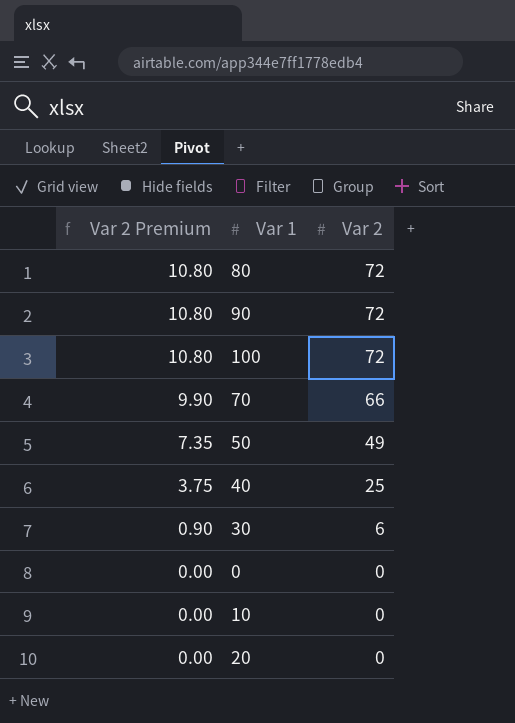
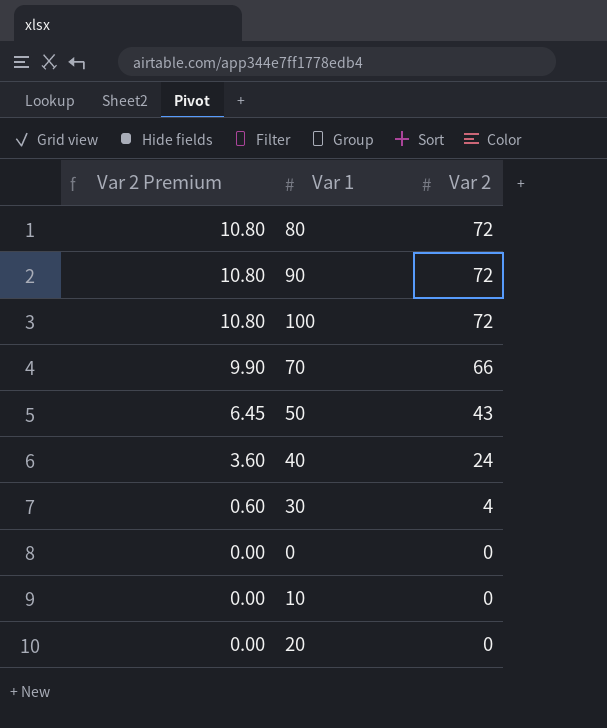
50 | Var 2 Premium: 7.35 -> 6.45
50 | Var 2: 49 -> 43
40 | Var 2 Premium: 3.75 -> 3.60
40 | Var 2: 25 -> 24
30 | Var 2 Premium: 0.90 -> 0.60
30 | Var 2: 6 -> 4

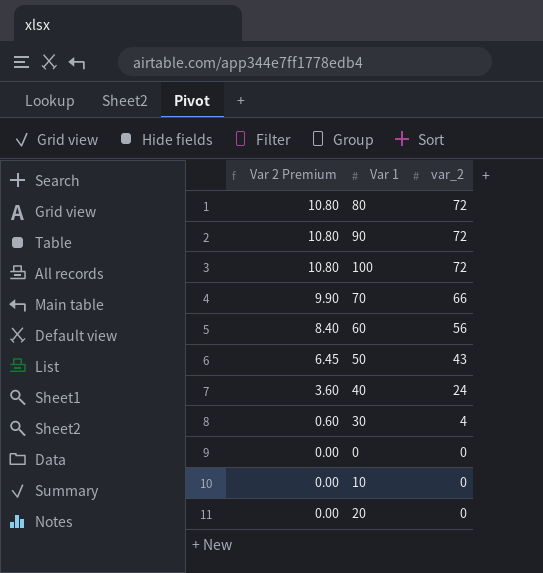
column name: Var 2 -> var_2
row 60: none -> 8.40 | 56

